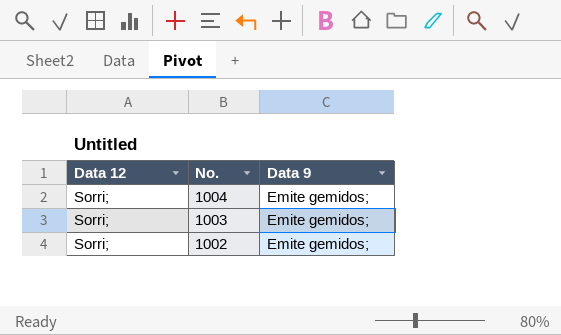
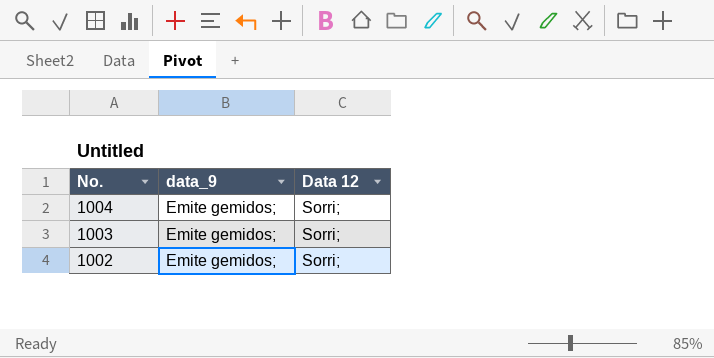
column name: Data 9 -> data_9
column Data 12 | position: 1 -> 3

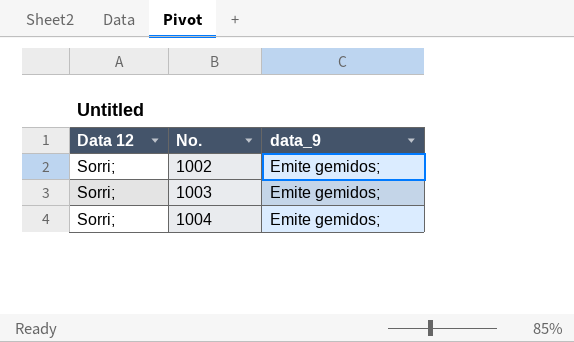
row order: No. descending -> No. ascending
column Data 12 | position: 3 -> 1

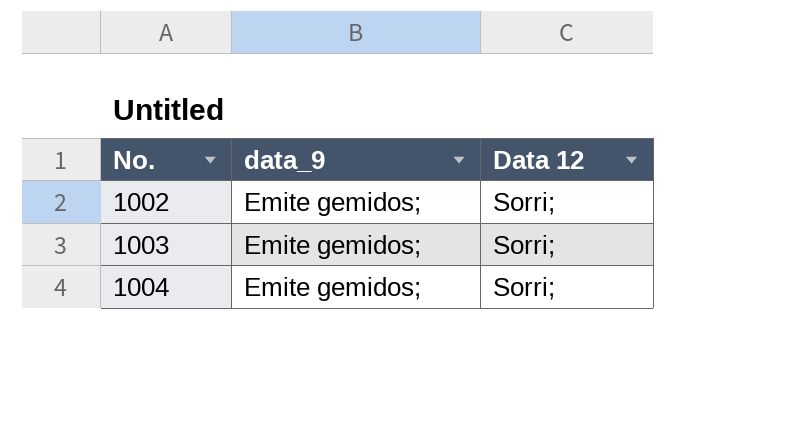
column Data 12 | position: 1 -> 3

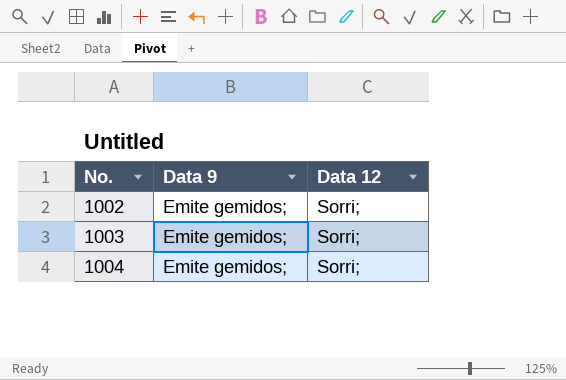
column name: data_9 -> Data 9

